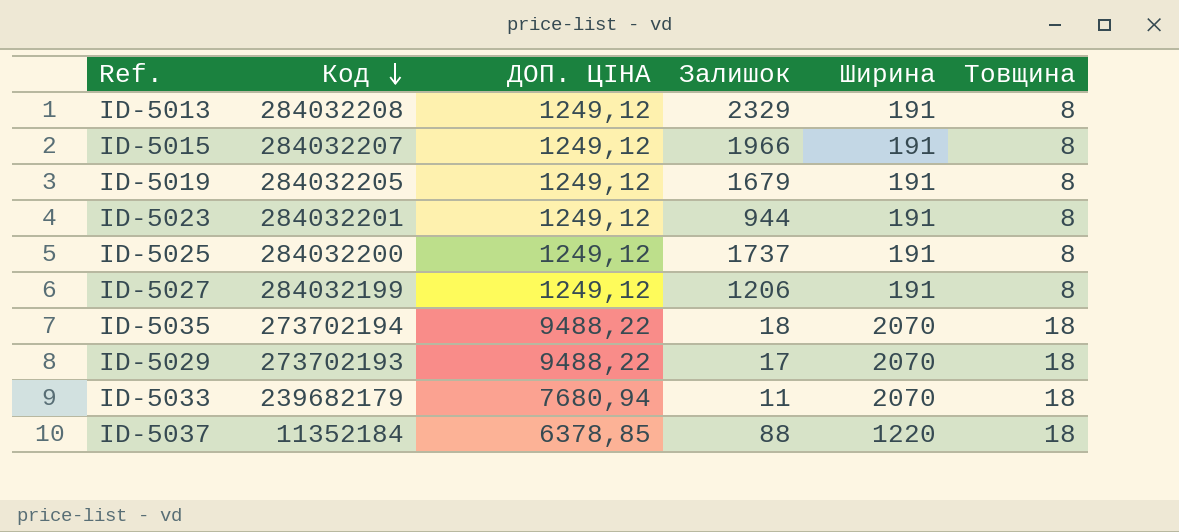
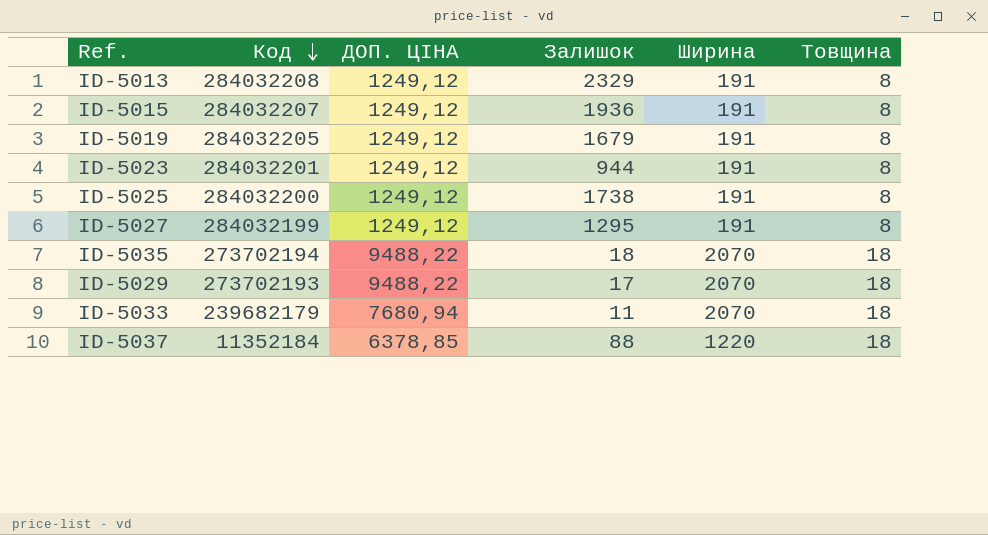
ID-5015 | Залишок: 1966 -> 1936
ID-5025 | Залишок: 1737 -> 1738
ID-5027 | Залишок: 1206 -> 1295

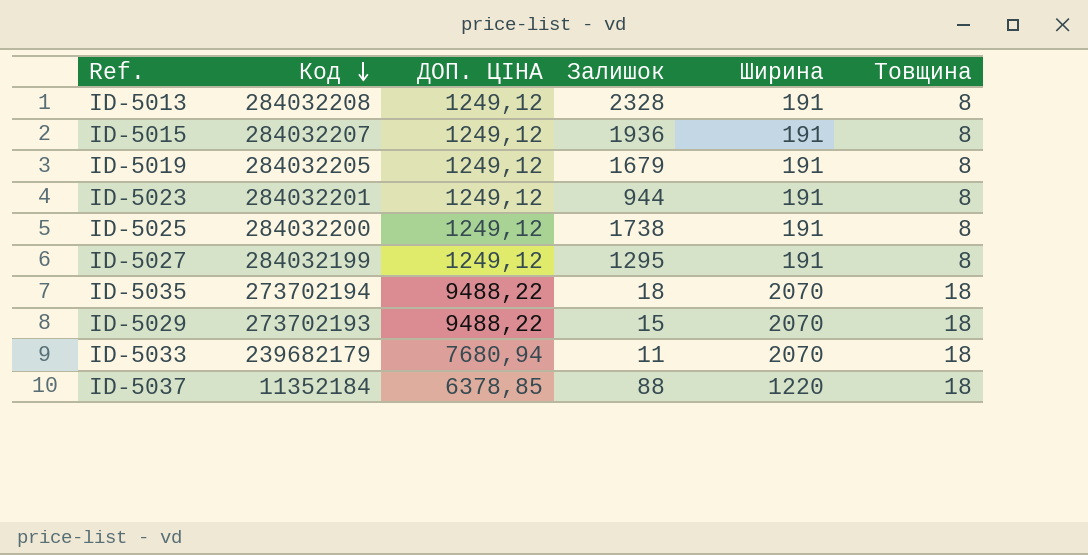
ID-5013 | Залишок: 2329 -> 2328
ID-5029 | Залишок: 17 -> 15

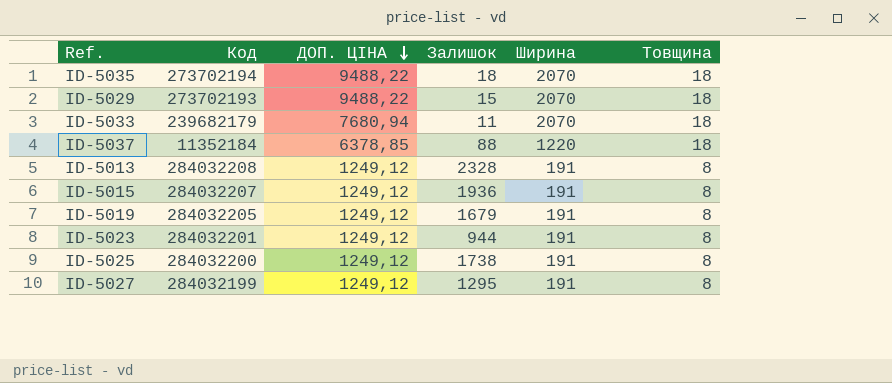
row order: Код descending -> ДОП. ЦІНА descending

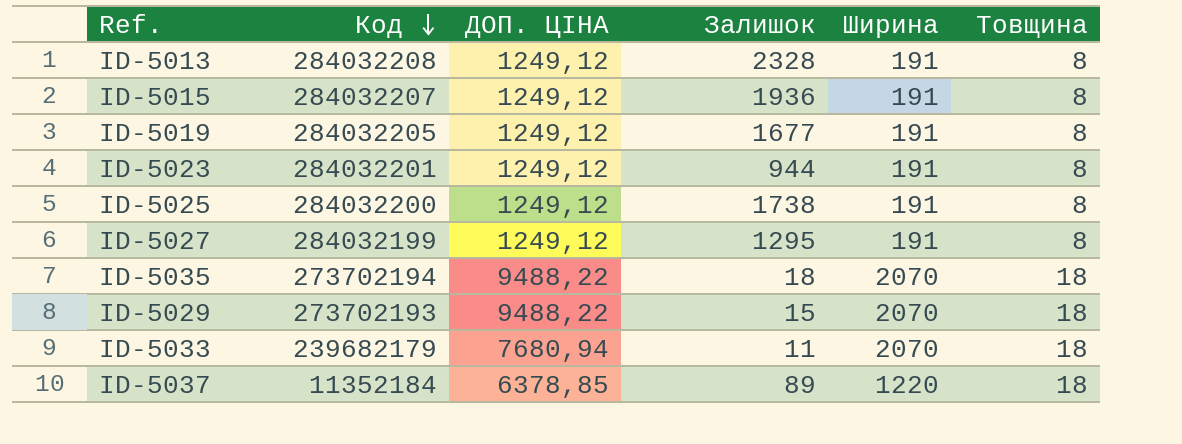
row order: ДОП. ЦІНА descending -> Код descending
ID-5019 | Залишок: 1679 -> 1677
ID-5037 | Залишок: 88 -> 89

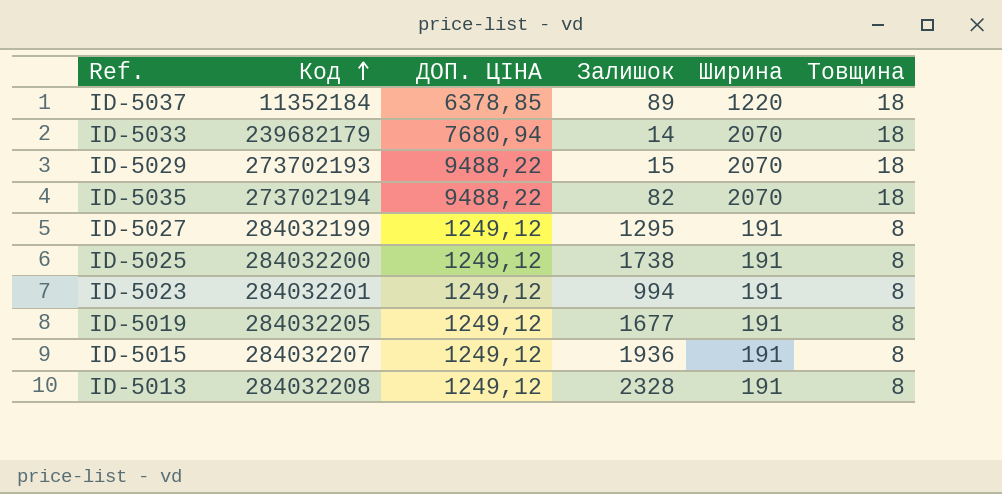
row order: Код descending -> Код ascending
ID-5033 | Залишок: 11 -> 14
ID-5035 | Залишок: 18 -> 82
ID-5023 | Залишок: 944 -> 994

